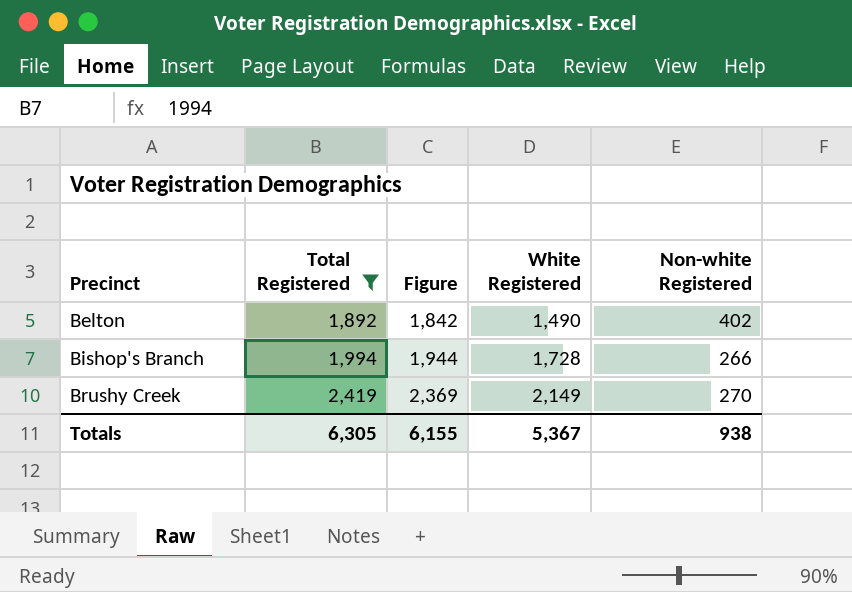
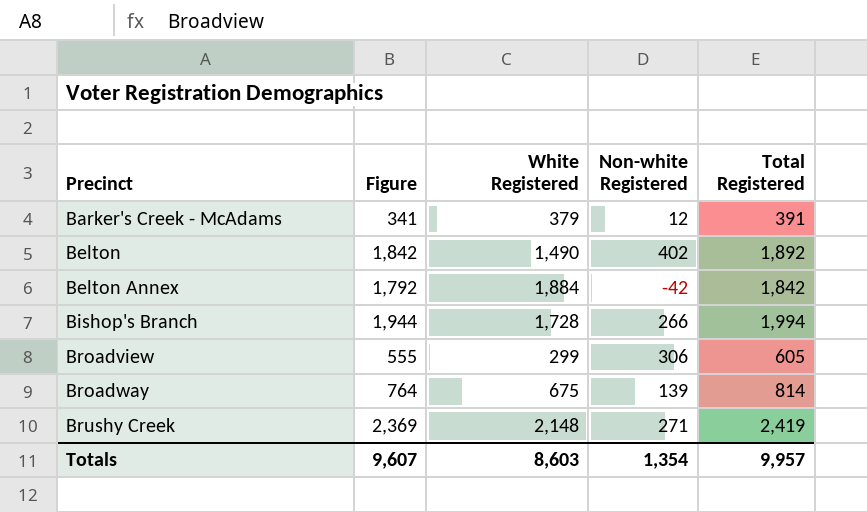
filter: Total Registered >= 1,892 -> none
column Total Registered | position: 2 -> 5
Brushy Creek | White Registered: 2,149 -> 2,148
Brushy Creek | Non-white Registered: 270 -> 271
Totals | Figure: 6,155 -> 9,607
Totals | White Registered: 5,367 -> 8,603
Totals | Non-white Registered: 938 -> 1,354
Totals | Total Registered: 6,305 -> 9,957

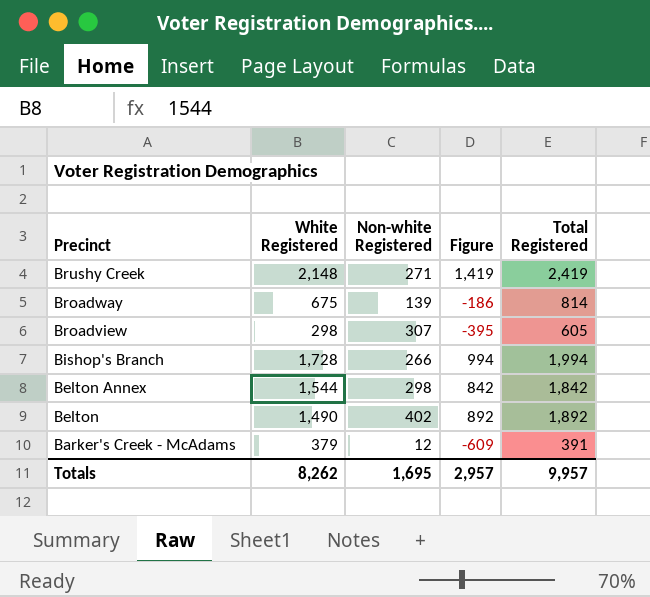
row order: Precinct ascending -> Precinct descending
column Figure | formula: [Total Registered] - 50 -> [Total Registered] - 1000
column Figure | position: 2 -> 4
Broadview | White Registered: 299 -> 298
Broadview | Non-white Registered: 306 -> 307
Belton Annex | White Registered: 1,884 -> 1,544
Belton Annex | Non-white Registered: -42 -> 298
Totals | White Registered: 8,603 -> 8,262
Totals | Non-white Registered: 1,354 -> 1,695
Totals | Figure: 9,607 -> 2,957

